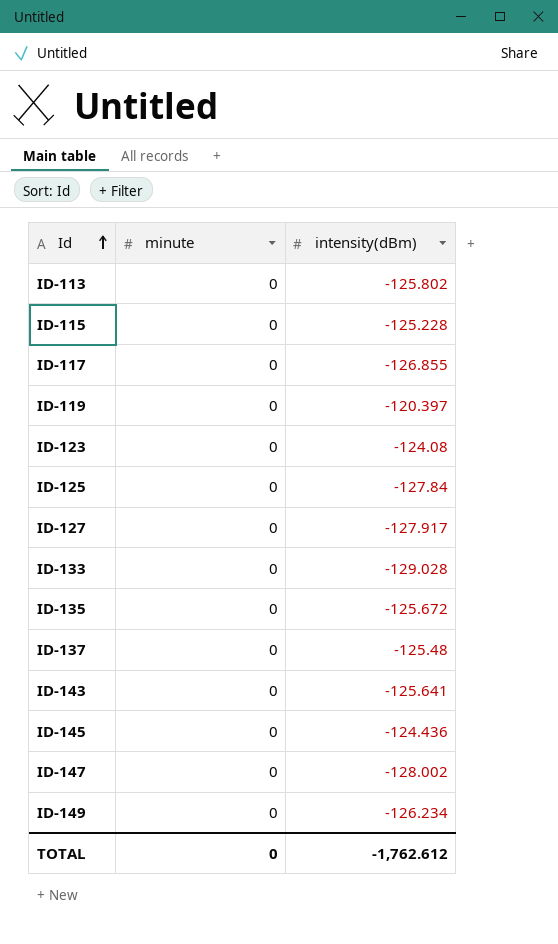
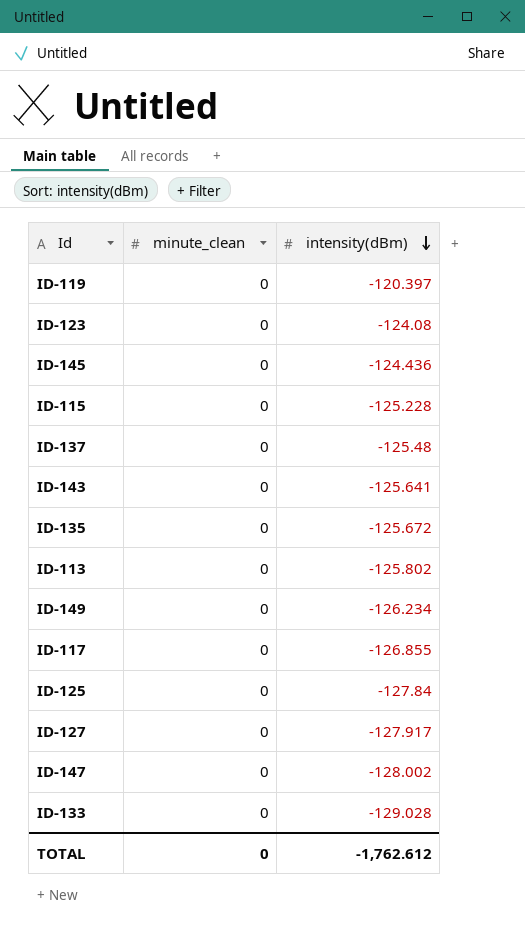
row order: Id ascending -> intensity(dBm) descending
column name: minute -> minute_clean

